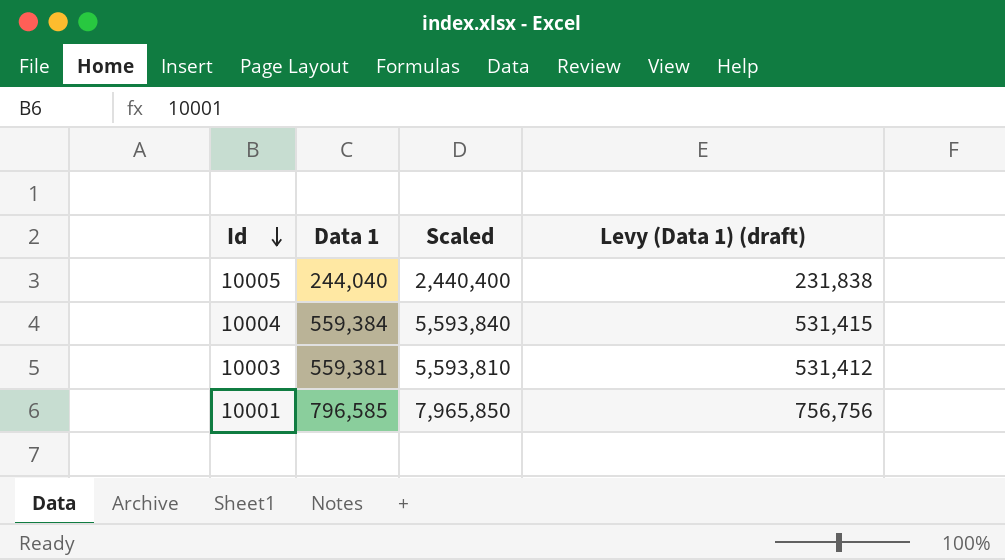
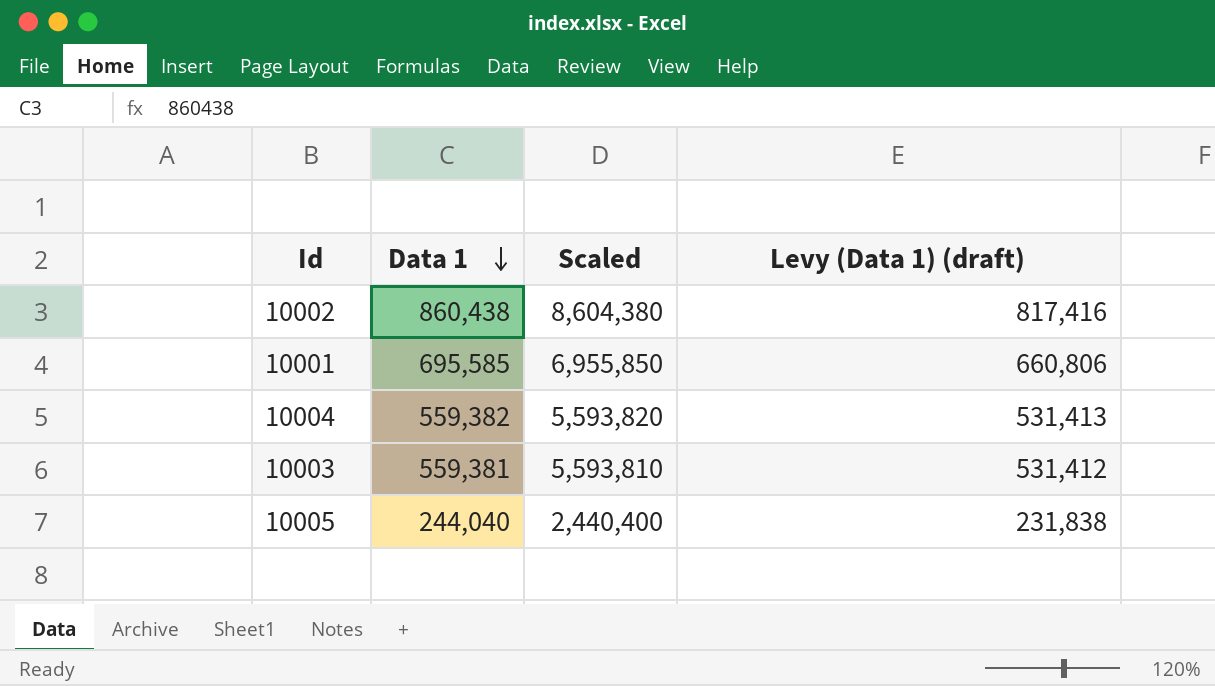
row order: Id descending -> Data 1 descending
row 10002: none -> 860,438 | 8,604,380 | 817,416
10001 | Data 1: 796,585 -> 695,585
10001 | Scaled: 7,965,850 -> 6,955,850
10001 | Levy (Data 1) (draft): 756,756 -> 660,806
10004 | Data 1: 559,384 -> 559,382
10004 | Scaled: 5,593,840 -> 5,593,820
10004 | Levy (Data 1) (draft): 531,415 -> 531,413

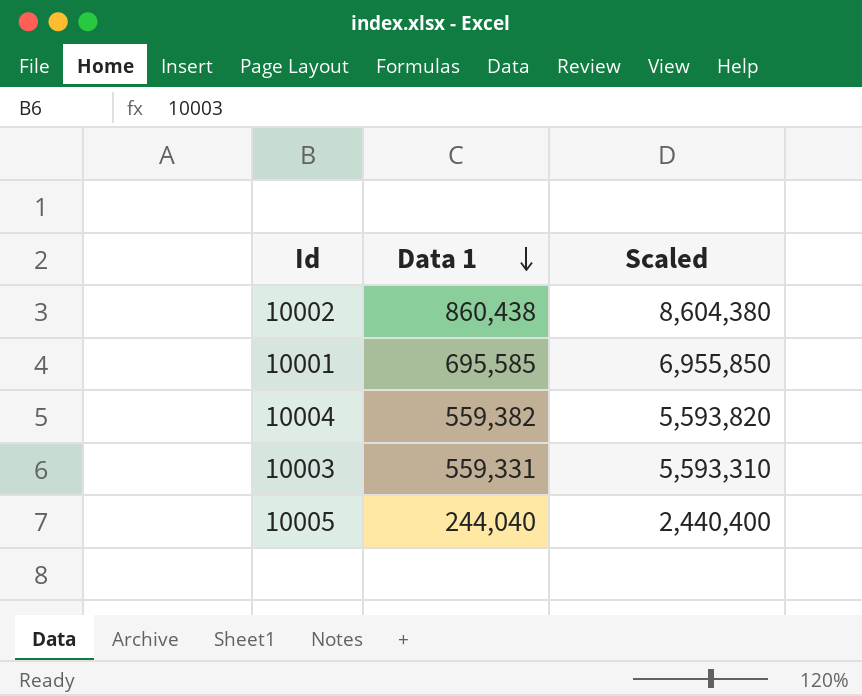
column Levy (Data 1) (draft) | formula: [Data 1] * 0.95 -> none
10003 | Data 1: 559,381 -> 559,331
10003 | Scaled: 5,593,810 -> 5,593,310

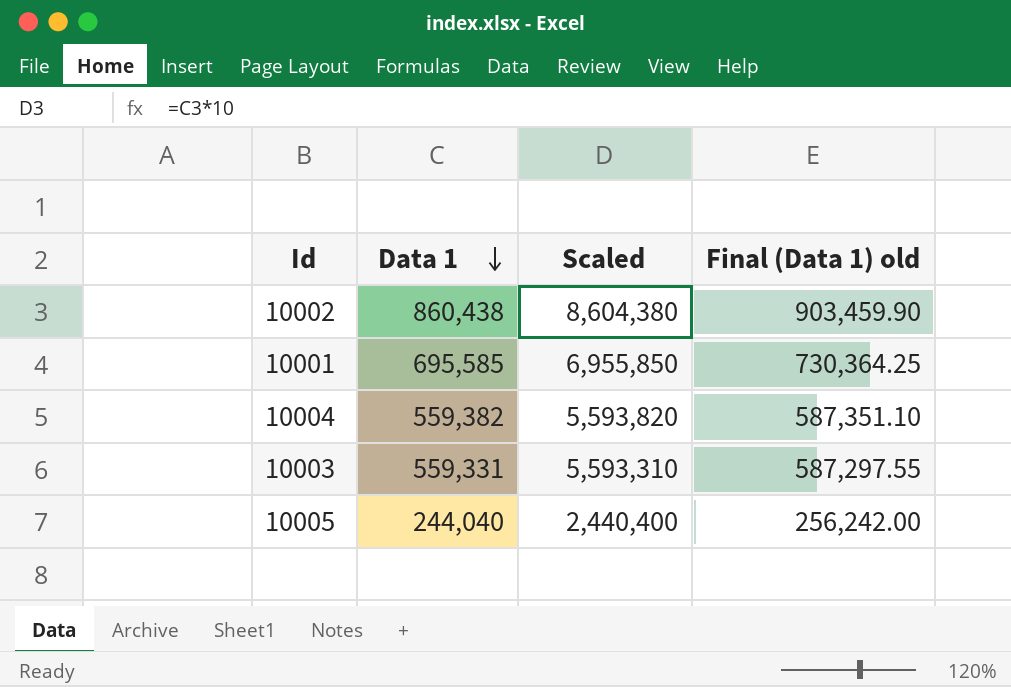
column Final (Data 1) old | formula: none -> [Data 1] * 1.05

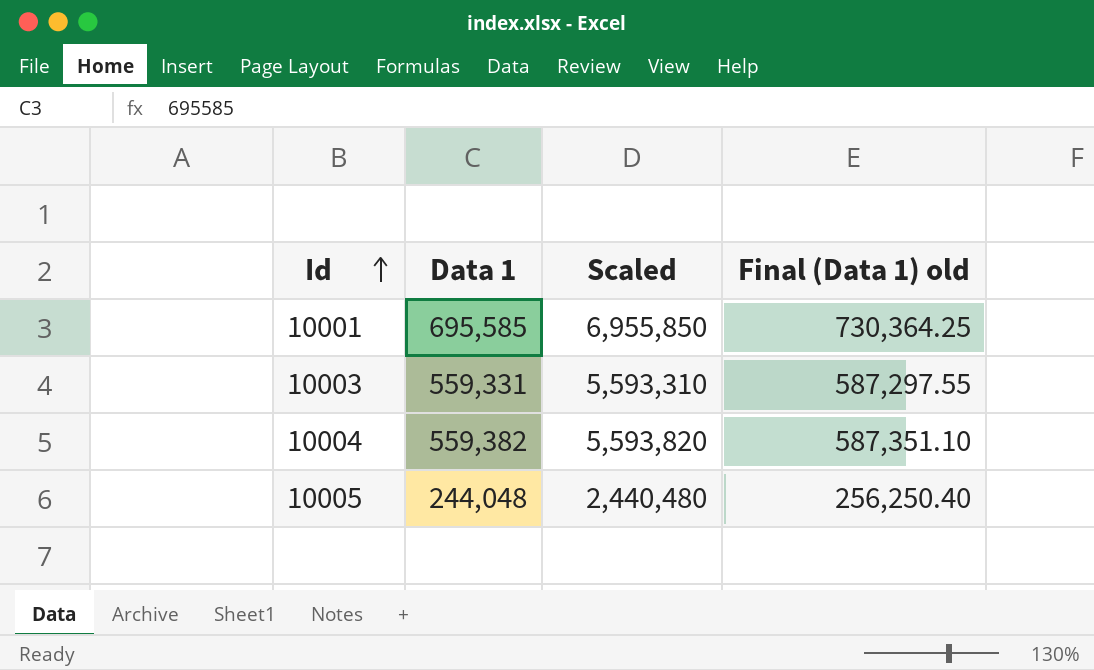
row order: Data 1 descending -> Id ascending
row 10002: 860,438 | 8,604,380 | 903,459.90 -> none
10005 | Data 1: 244,040 -> 244,048
10005 | Scaled: 2,440,400 -> 2,440,480
10005 | Final (Data 1) old: 256,242.00 -> 256,250.40

